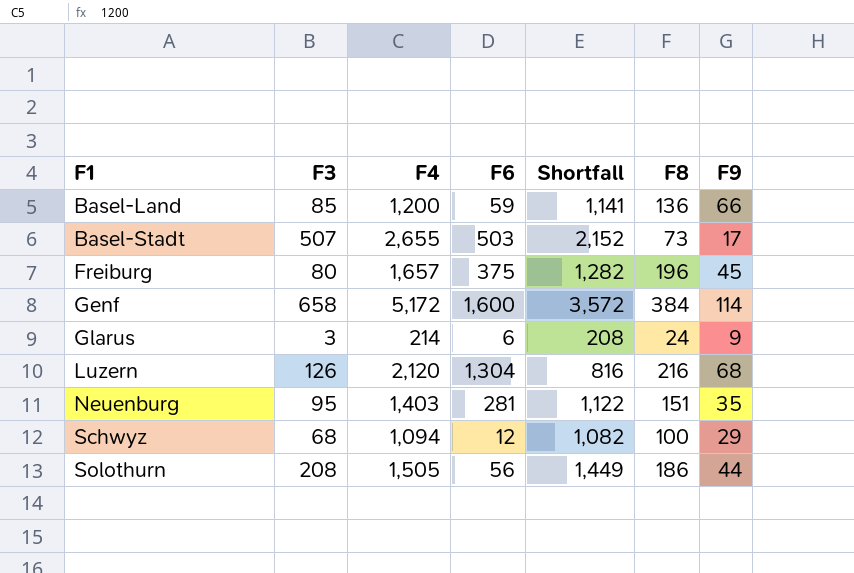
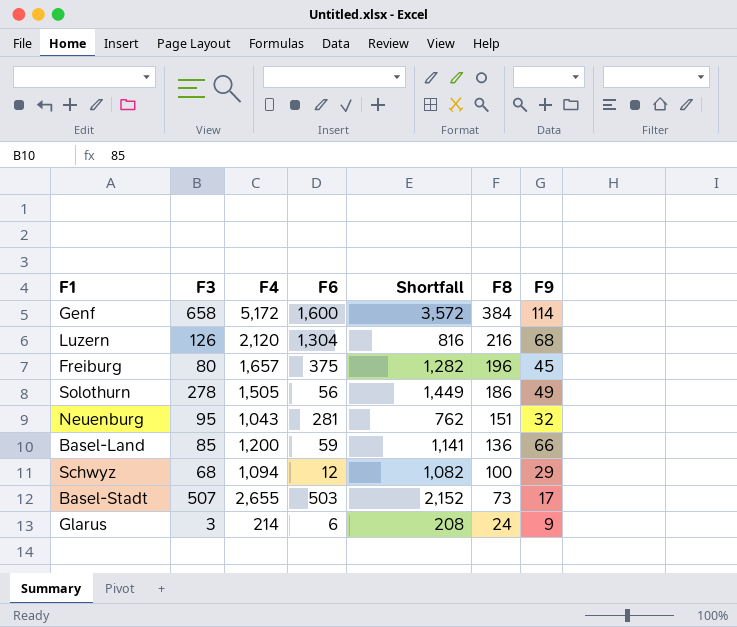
row order: F1 ascending -> F8 descending
Solothurn | F3: 208 -> 278
Solothurn | F9: 44 -> 49
Neuenburg | F4: 1,403 -> 1,043
Neuenburg | Shortfall: 1,122 -> 762
Neuenburg | F9: 35 -> 32

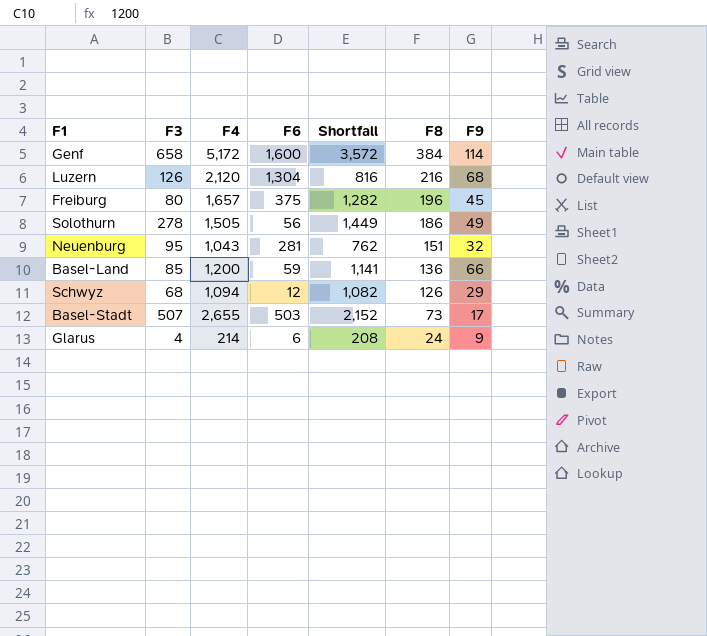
Schwyz | F8: 100 -> 126
Glarus | F3: 3 -> 4

